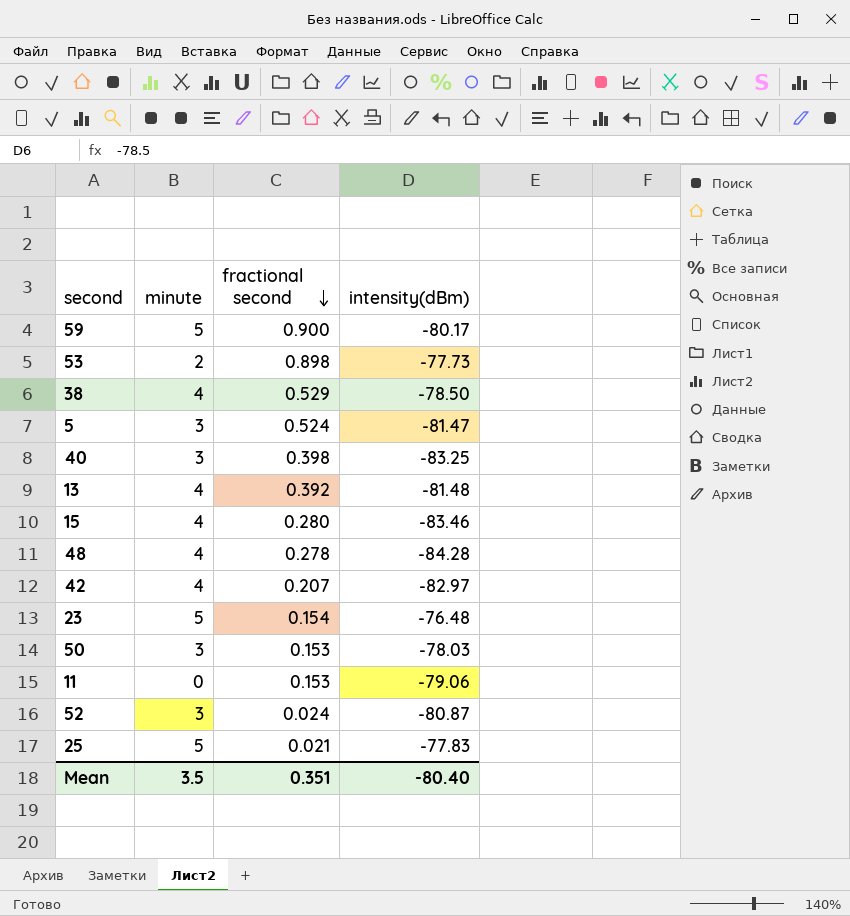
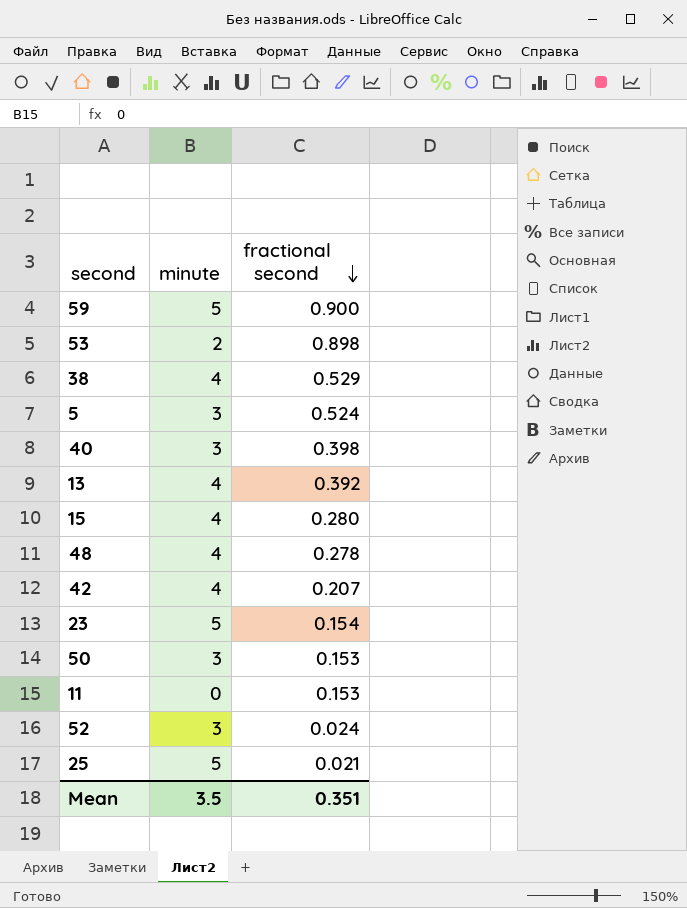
column intensity(dBm) | position: 4 -> none

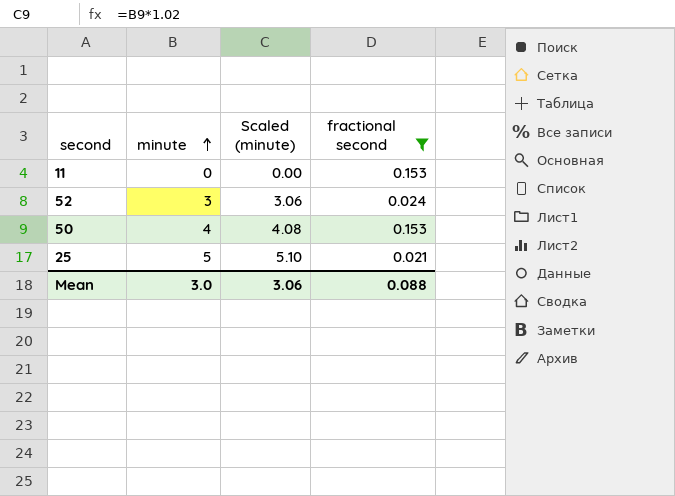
filter: none -> fractional second <= 0.153
row order: fractional second descending -> minute ascending
column Scaled (minute) | formula: none -> [minute] * 1.02
50 | minute: 3 -> 4
Mean | minute: 3.5 -> 3.0
Mean | fractional second: 0.351 -> 0.088

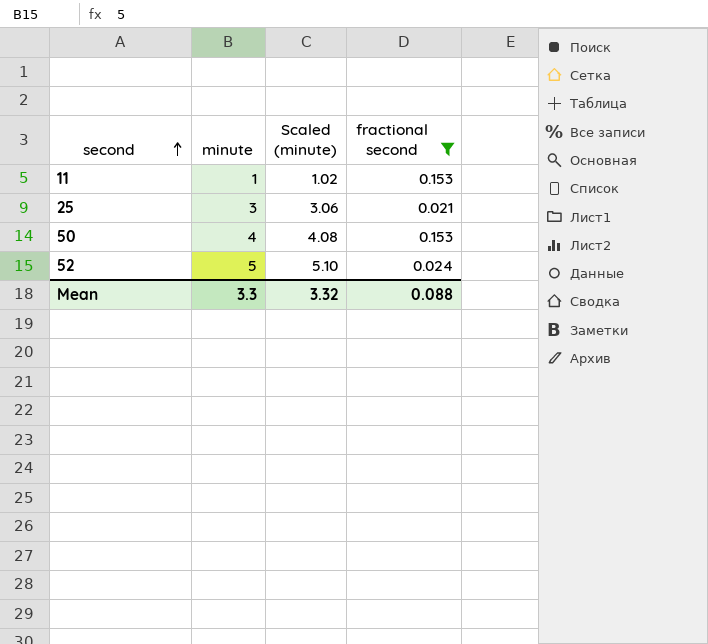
row order: minute ascending -> second ascending
11 | minute: 0 -> 1
11 | Scaled (minute): 0.00 -> 1.02
25 | minute: 5 -> 3
25 | Scaled (minute): 5.10 -> 3.06
52 | minute: 3 -> 5
52 | Scaled (minute): 3.06 -> 5.10
Mean | minute: 3.0 -> 3.3
Mean | Scaled (minute): 3.06 -> 3.32

